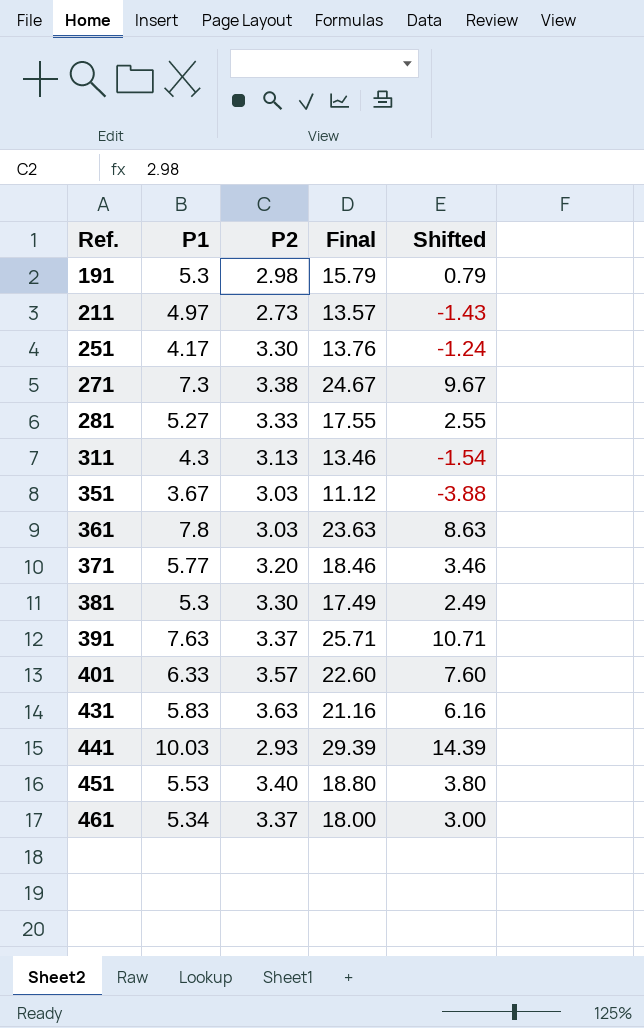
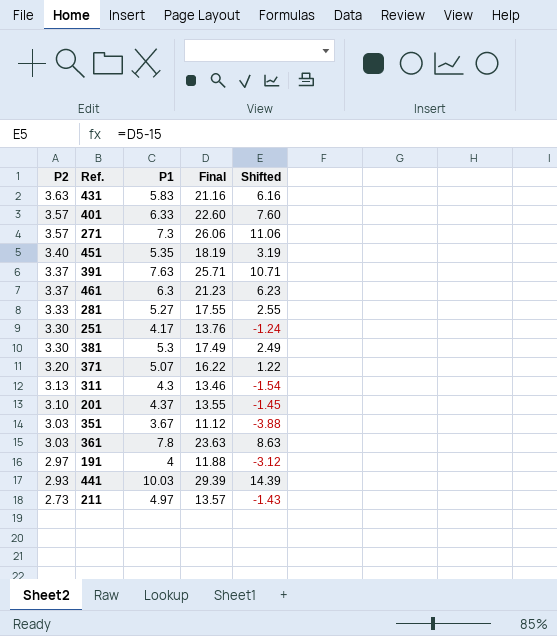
row order: Ref. ascending -> P2 descending
column P2 | position: 3 -> 1
271 | P2: 3.38 -> 3.57
271 | Final: 24.67 -> 26.06
271 | Shifted: 9.67 -> 11.06
451 | P1: 5.53 -> 5.35
451 | Final: 18.80 -> 18.19
451 | Shifted: 3.80 -> 3.19
461 | P1: 5.34 -> 6.3
461 | Final: 18.00 -> 21.23
461 | Shifted: 3.00 -> 6.23
371 | P1: 5.77 -> 5.07
371 | Final: 18.46 -> 16.22
371 | Shifted: 3.46 -> 1.22
row 201: none -> 3.10 | 4.37 | 13.55 | -1.45
191 | P2: 2.98 -> 2.97
191 | P1: 5.3 -> 4
191 | Final: 15.79 -> 11.88
191 | Shifted: 0.79 -> -3.12

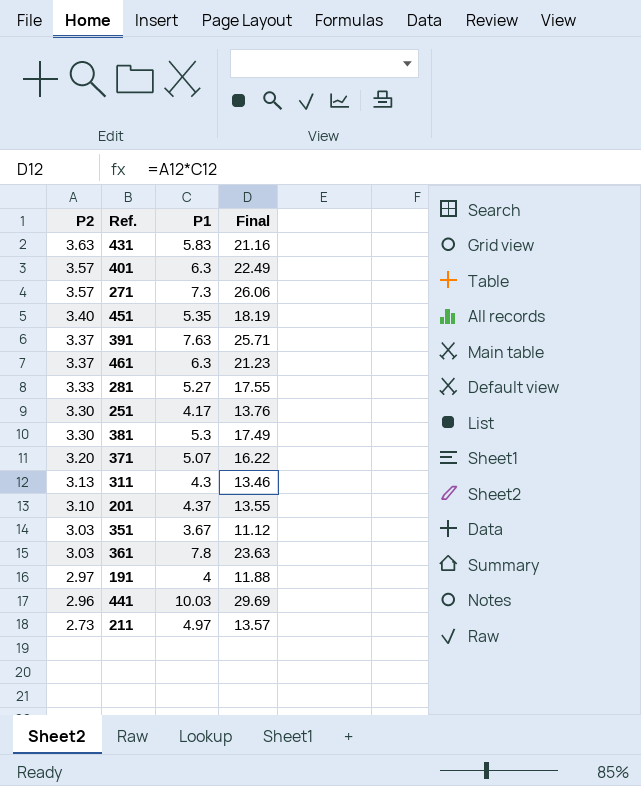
column Shifted | formula: [Final] - 15 -> none
401 | P1: 6.33 -> 6.3
401 | Final: 22.60 -> 22.49
441 | P2: 2.93 -> 2.96
441 | Final: 29.39 -> 29.69

